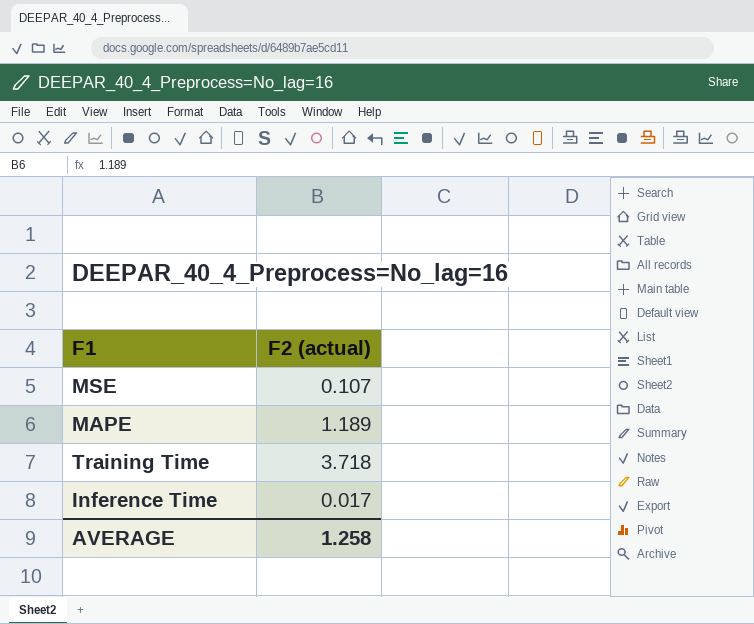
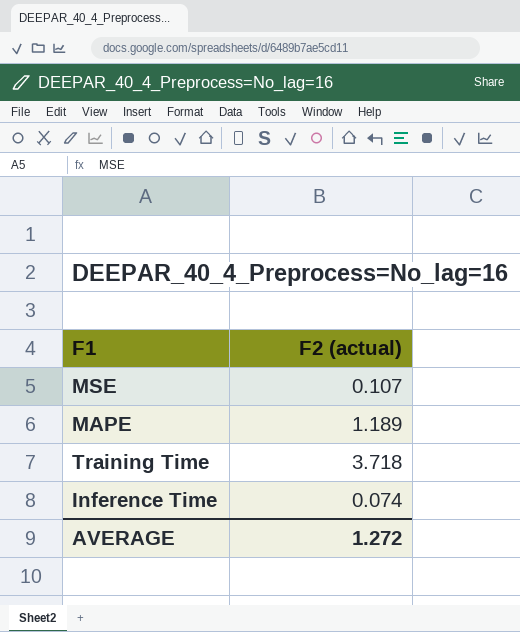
Inference Time | F2 (actual): 0.017 -> 0.074
AVERAGE | F2 (actual): 1.258 -> 1.272

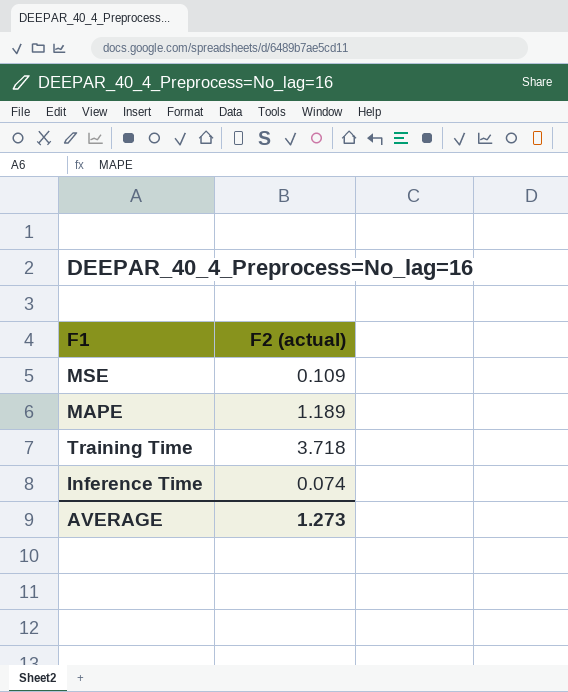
MSE | F2 (actual): 0.107 -> 0.109
AVERAGE | F2 (actual): 1.272 -> 1.273

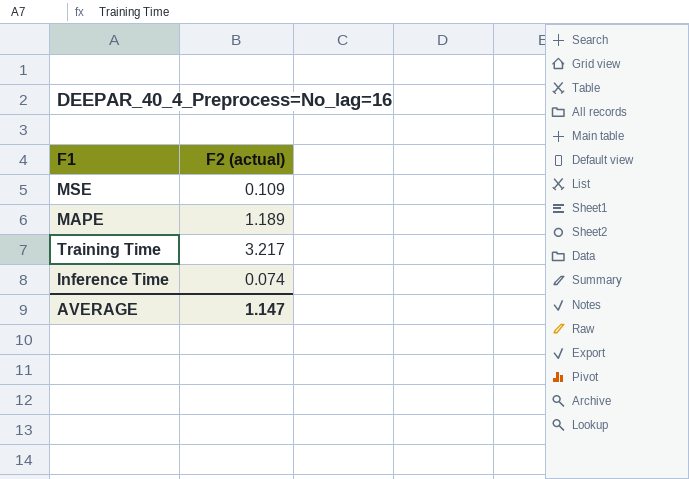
Training Time | F2 (actual): 3.718 -> 3.217
AVERAGE | F2 (actual): 1.273 -> 1.147

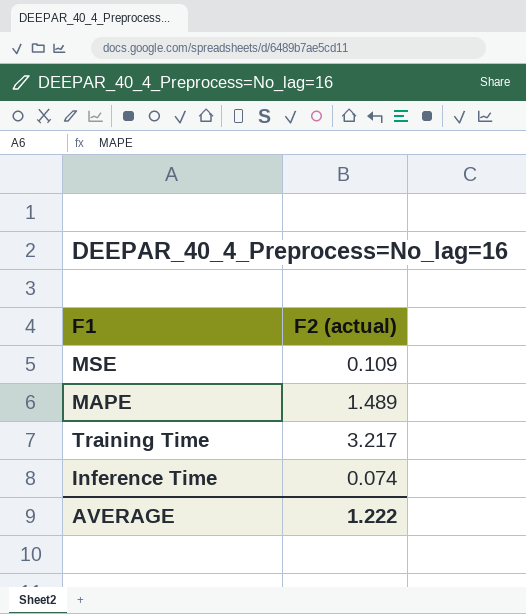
MAPE | F2 (actual): 1.189 -> 1.489
AVERAGE | F2 (actual): 1.147 -> 1.222

